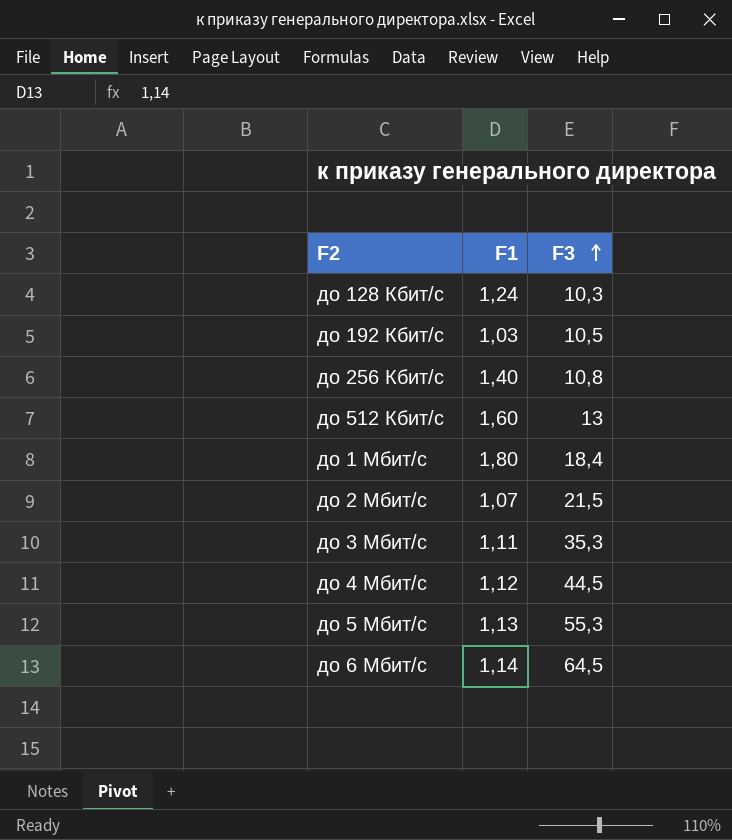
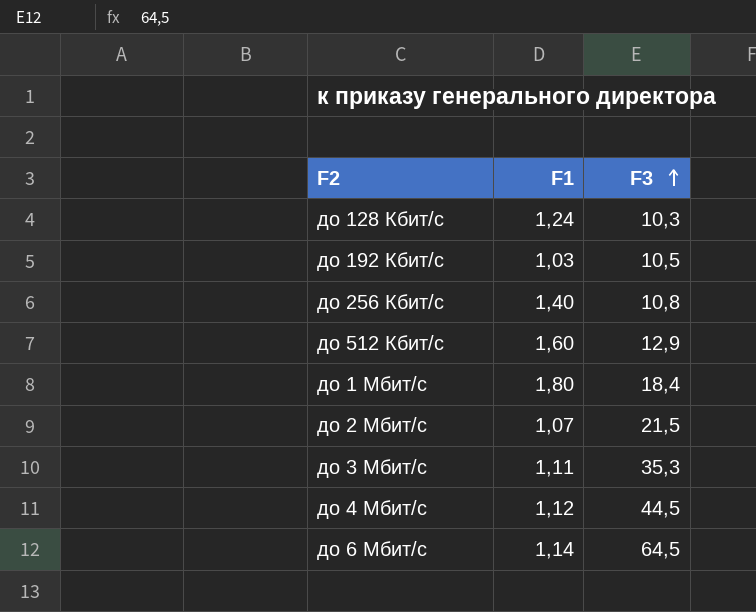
row до 5 Мбит/с: 1,13 | 55,3 -> none
до 512 Кбит/с | F3: 13 -> 12,9

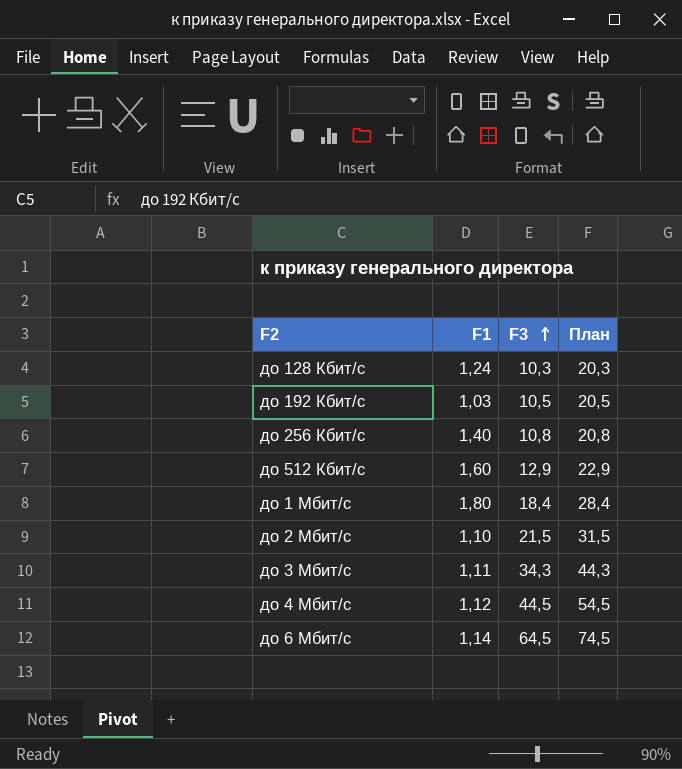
column План | formula: none -> [F3] + 10
до 2 Мбит/с | F1: 1,07 -> 1,10
до 3 Мбит/с | F3: 35,3 -> 34,3

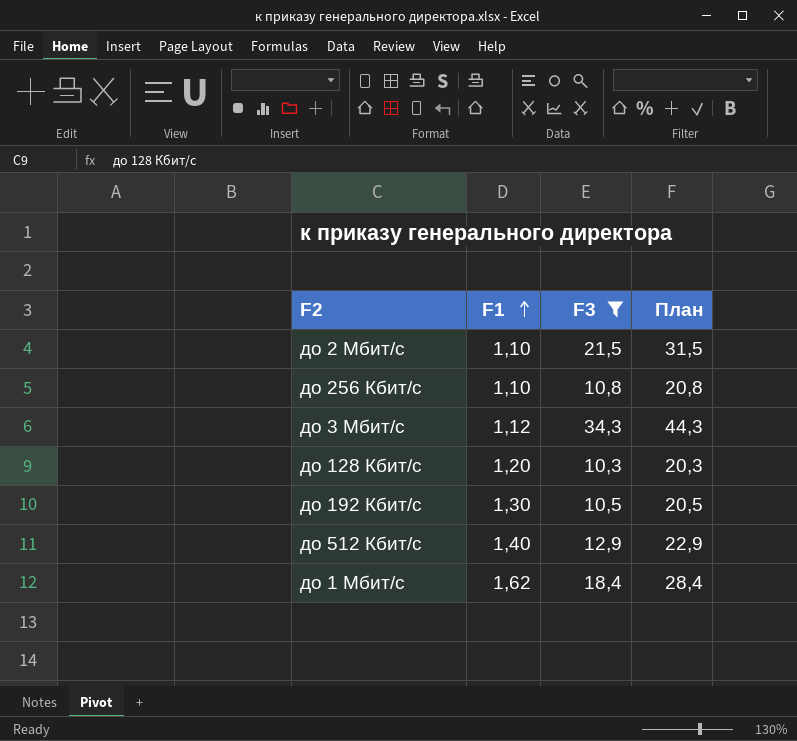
filter: none -> F3 <= 34,3
row order: F3 ascending -> F1 ascending
до 256 Кбит/с | F1: 1,40 -> 1,10
до 3 Мбит/с | F1: 1,11 -> 1,12
до 128 Кбит/с | F1: 1,24 -> 1,20
до 192 Кбит/с | F1: 1,03 -> 1,30
до 512 Кбит/с | F1: 1,60 -> 1,40
до 1 Мбит/с | F1: 1,80 -> 1,62

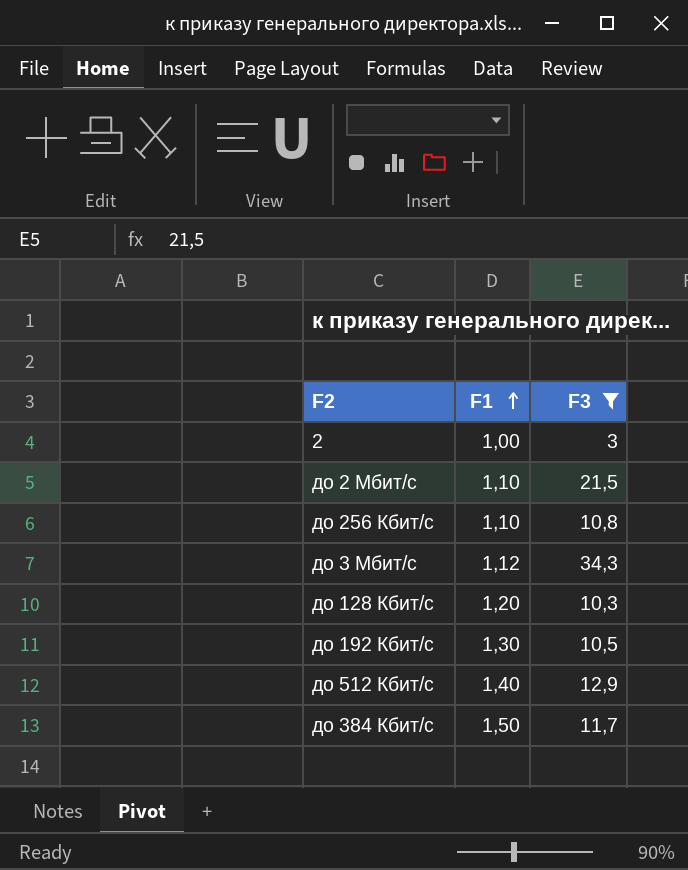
column План | formula: [F3] + 10 -> none
row до 1 Мбит/с: 1,62 | 18,4 | 28,4 -> none
row 2: none -> 1,00 | 3
row до 384 Кбит/с: none -> 1,50 | 11,7

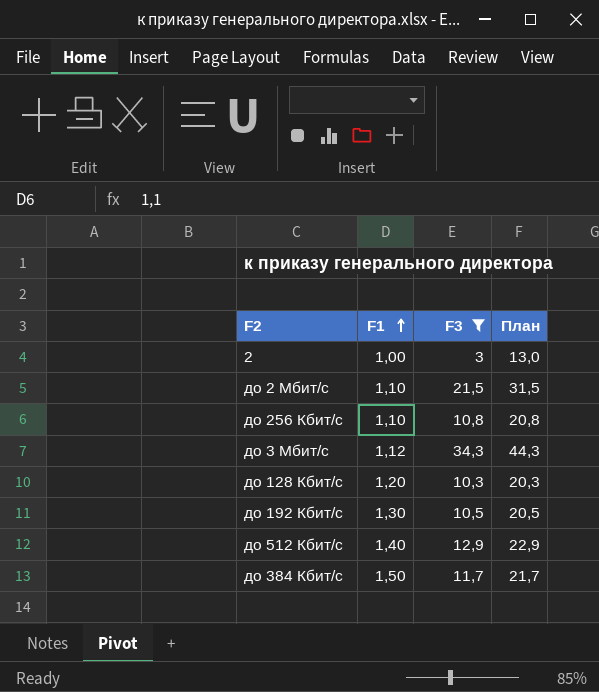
column План | formula: none -> [F3] + 10

